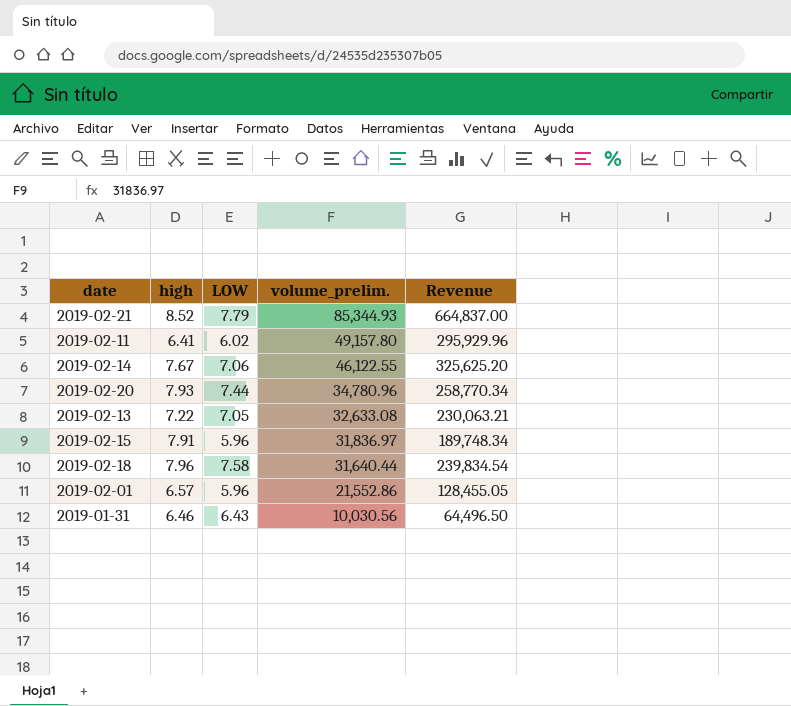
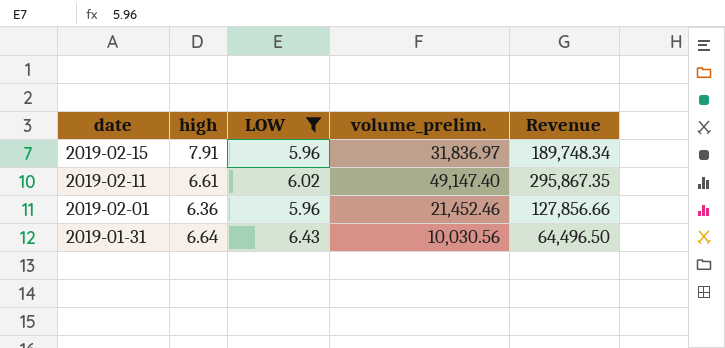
filter: none -> LOW <= 6.43
row order: volume_prelim. descending -> date descending
2019-02-11 | high: 6.41 -> 6.61
2019-02-11 | volume_prelim.: 49,157.80 -> 49,147.40
2019-02-11 | Revenue: 295,929.96 -> 295,867.35
2019-02-01 | high: 6.57 -> 6.36
2019-02-01 | volume_prelim.: 21,552.86 -> 21,452.46
2019-02-01 | Revenue: 128,455.05 -> 127,856.66
2019-01-31 | high: 6.46 -> 6.64

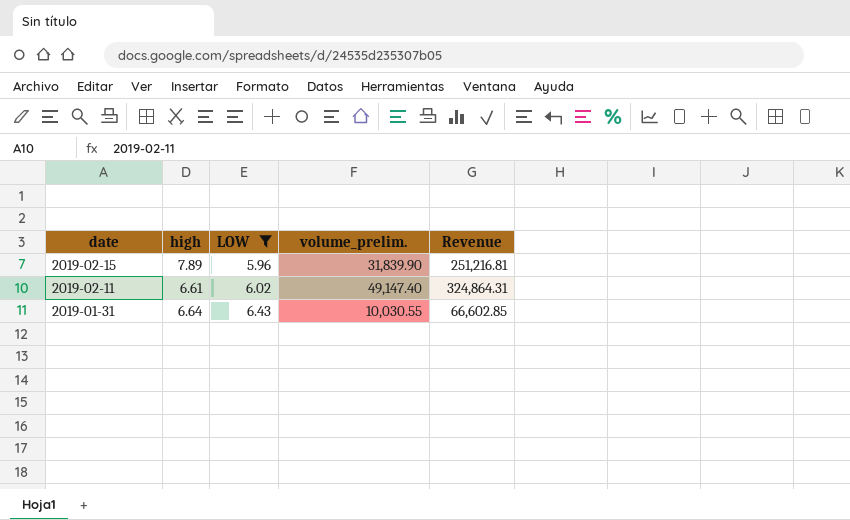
column Revenue | formula: [LOW] * [volume_prelim.] -> [high] * [volume_prelim.]
row 2019-02-01: 6.36 | 5.96 | 21,452.46 | 127,856.66 -> none
2019-02-15 | high: 7.91 -> 7.89
2019-02-15 | volume_prelim.: 31,836.97 -> 31,839.90
2019-01-31 | volume_prelim.: 10,030.56 -> 10,030.55

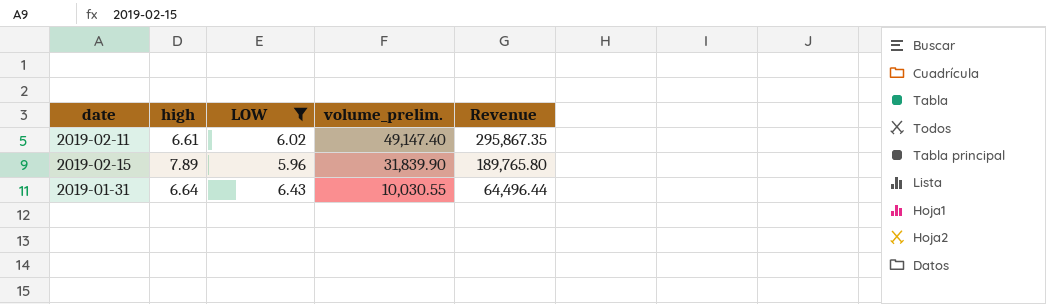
row order: date descending -> volume_prelim. descending
column Revenue | formula: [high] * [volume_prelim.] -> [LOW] * [volume_prelim.]

